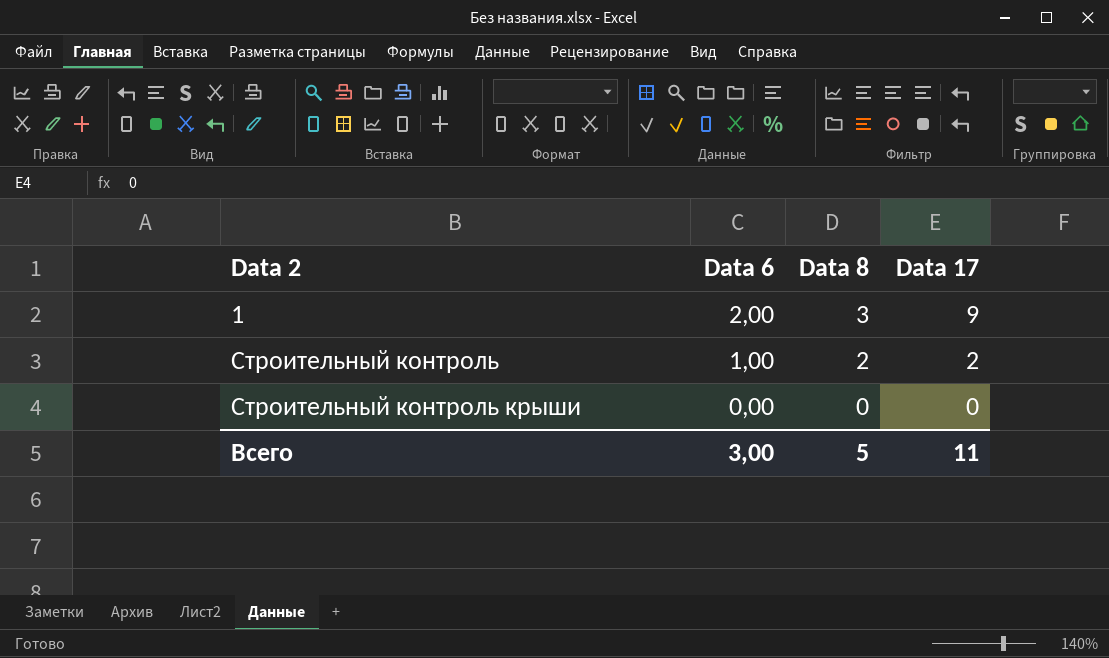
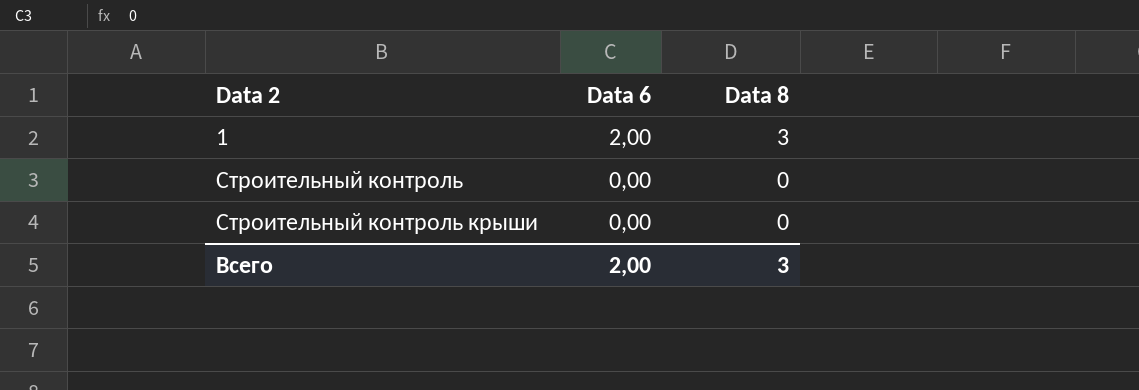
column Data 17 | position: 4 -> none
Строительный контроль | Data 6: 1,00 -> 0,00
Строительный контроль | Data 8: 2 -> 0
Всего | Data 6: 3,00 -> 2,00
Всего | Data 8: 5 -> 3

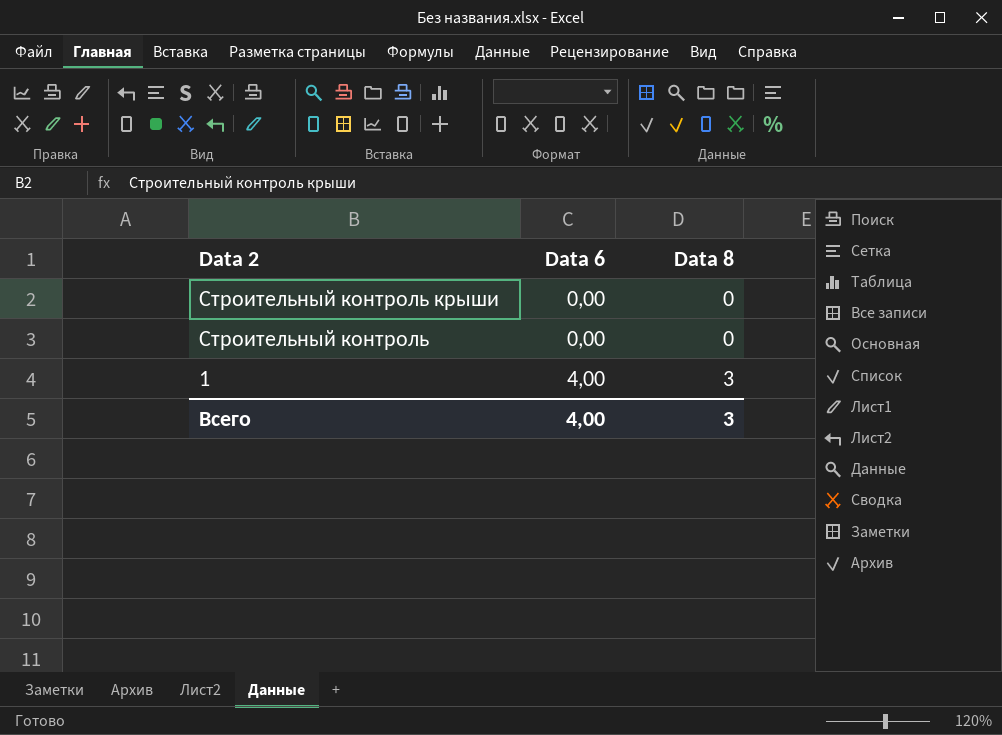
row order: Data 2 ascending -> Data 2 descending
1 | Data 6: 2,00 -> 4,00
Всего | Data 6: 2,00 -> 4,00

